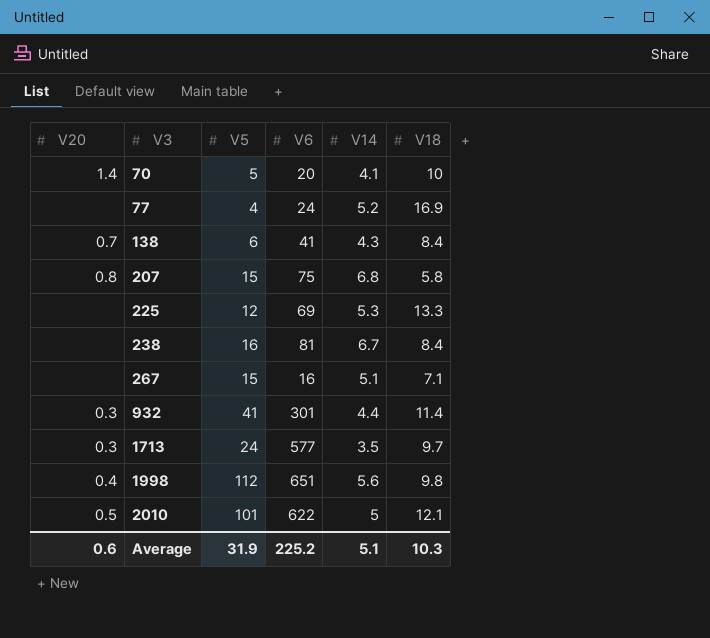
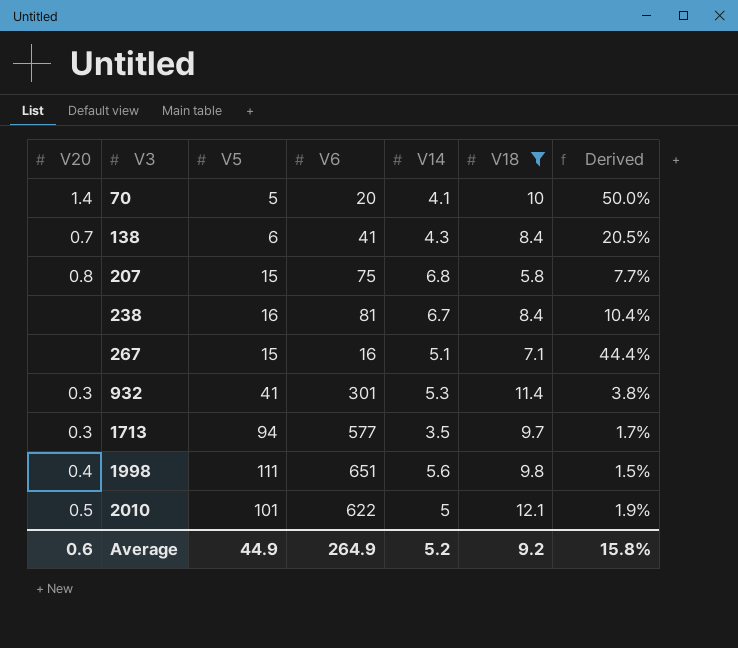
filter: none -> V18 <= 12.1
column Derived | formula: none -> [V18] / [V6]
932 | V14: 4.4 -> 5.3
1713 | V5: 24 -> 94
1998 | V5: 112 -> 111
Average | V5: 31.9 -> 44.9
Average | V6: 225.2 -> 264.9
Average | V14: 5.1 -> 5.2
Average | V18: 10.3 -> 9.2

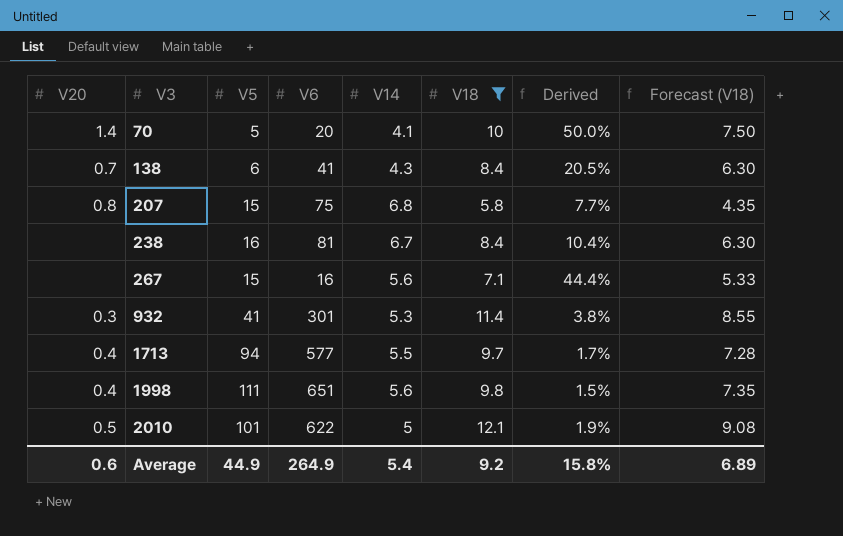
column Forecast (V18) | formula: none -> [V18] * 0.75
267 | V14: 5.1 -> 5.6
1713 | V20: 0.3 -> 0.4
1713 | V14: 3.5 -> 5.5
Average | V14: 5.2 -> 5.4

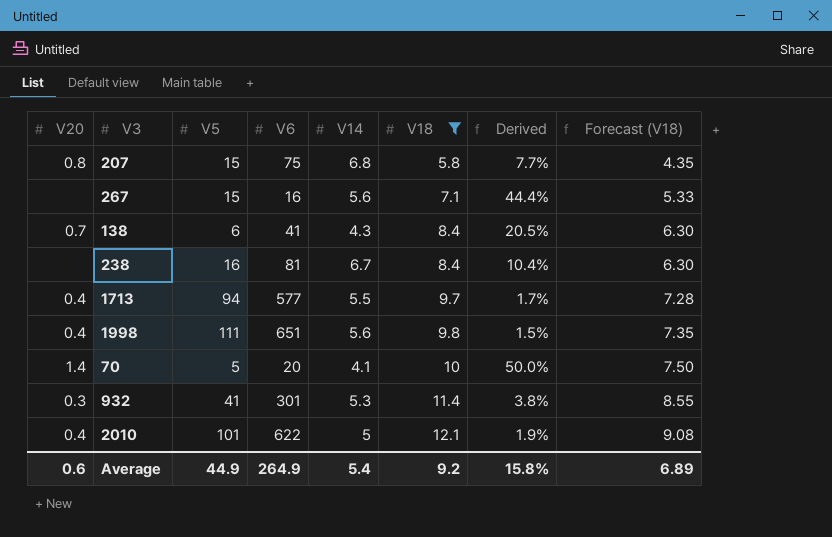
row order: V3 ascending -> V18 ascending
2010 | V20: 0.5 -> 0.4

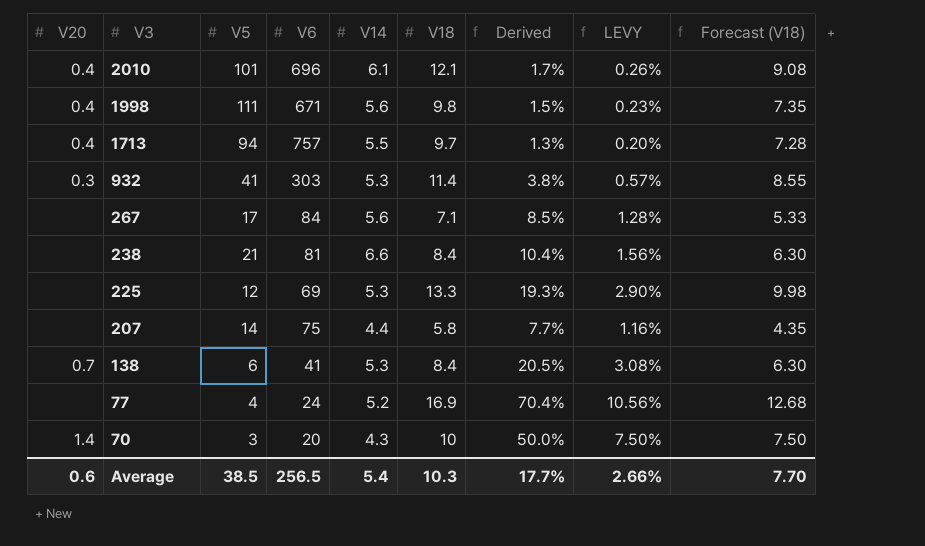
filter: V18 <= 12.1 -> none
row order: V18 ascending -> V3 descending
column LEVY | formula: none -> [Derived] * 0.15
2010 | V6: 622 -> 696
2010 | V14: 5 -> 6.1
2010 | Derived: 1.9% -> 1.7%
1998 | V6: 651 -> 671
1713 | V6: 577 -> 757
1713 | Derived: 1.7% -> 1.3%
932 | V6: 301 -> 303
267 | V5: 15 -> 17
267 | V6: 16 -> 84
267 | Derived: 44.4% -> 8.5%
238 | V5: 16 -> 21
238 | V14: 6.7 -> 6.6
207 | V20: 0.8 -> none
207 | V5: 15 -> 14
207 | V14: 6.8 -> 4.4
138 | V14: 4.3 -> 5.3
70 | V5: 5 -> 3
70 | V14: 4.1 -> 4.3
Average | V5: 44.9 -> 38.5
Average | V6: 264.9 -> 256.5
Average | V18: 9.2 -> 10.3
Average | Derived: 15.8% -> 17.7%
Average | Forecast (V18): 6.89 -> 7.70

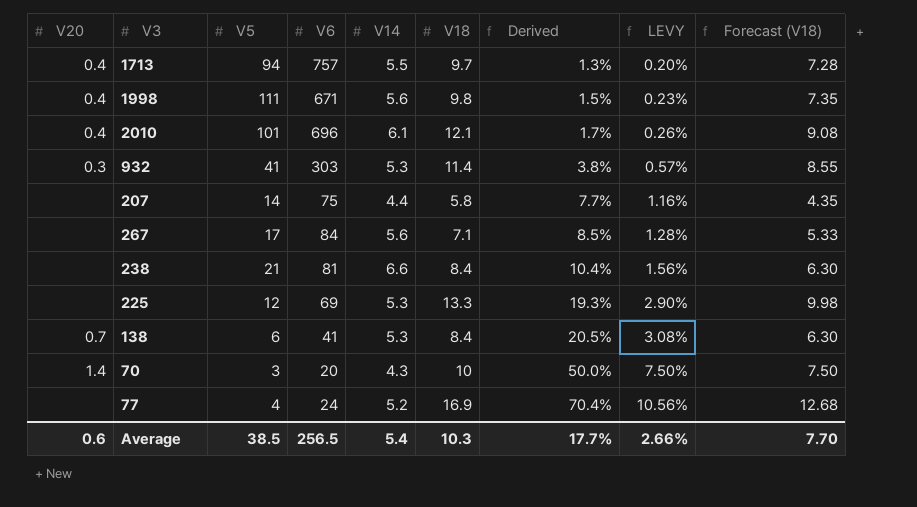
row order: V3 descending -> Derived ascending

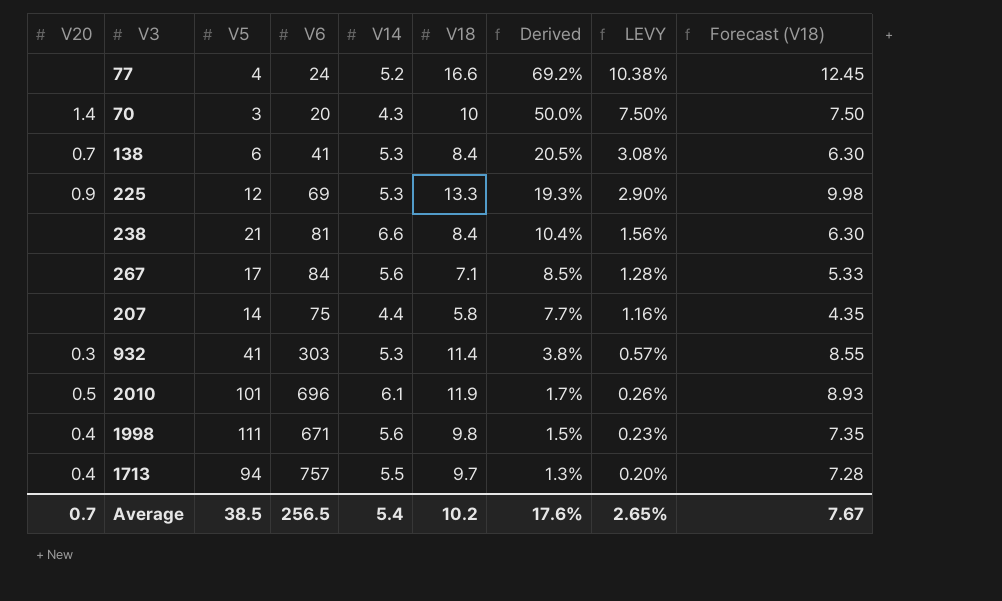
row order: Derived ascending -> Derived descending
77 | V18: 16.9 -> 16.6
77 | Derived: 70.4% -> 69.2%
77 | LEVY: 10.56% -> 10.38%
77 | Forecast (V18): 12.68 -> 12.45
225 | V20: none -> 0.9
2010 | V20: 0.4 -> 0.5
2010 | V18: 12.1 -> 11.9
2010 | Forecast (V18): 9.08 -> 8.93
Average | V20: 0.6 -> 0.7
Average | V18: 10.3 -> 10.2
Average | Derived: 17.7% -> 17.6%
Average | LEVY: 2.66% -> 2.65%
Average | Forecast (V18): 7.70 -> 7.67

